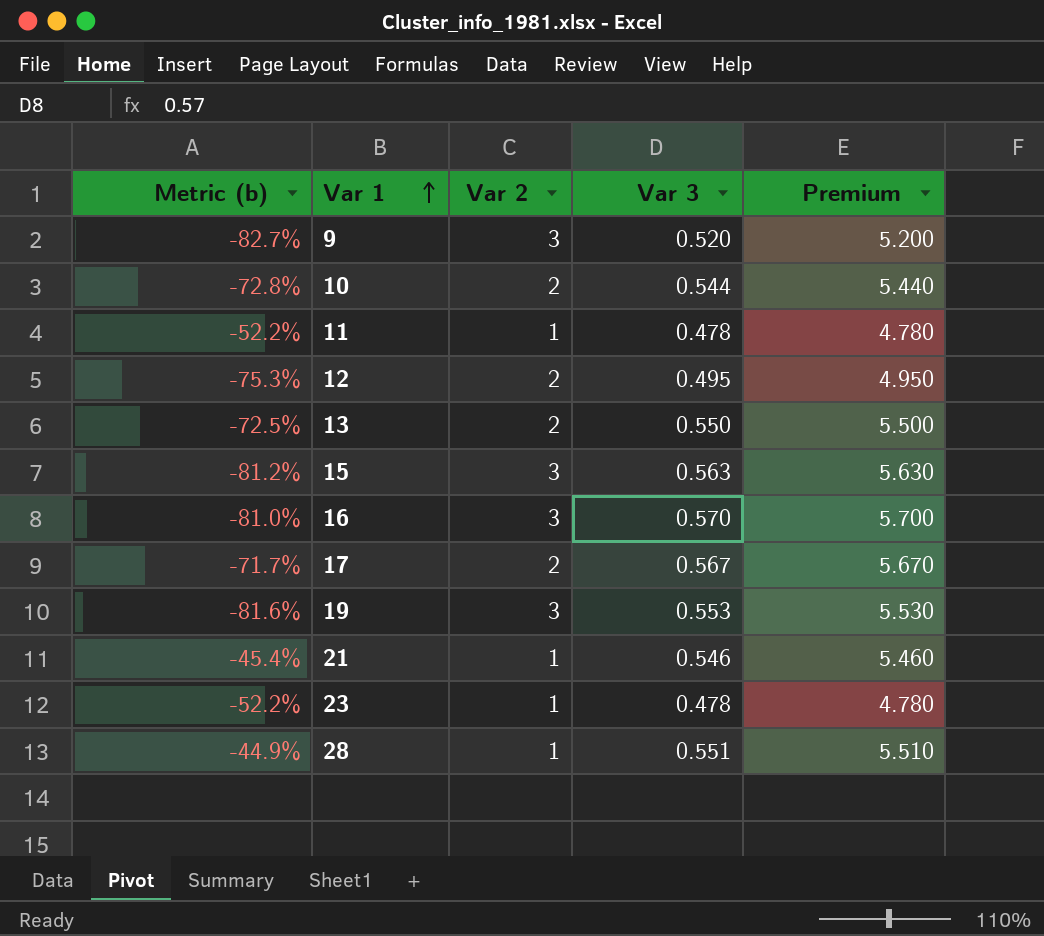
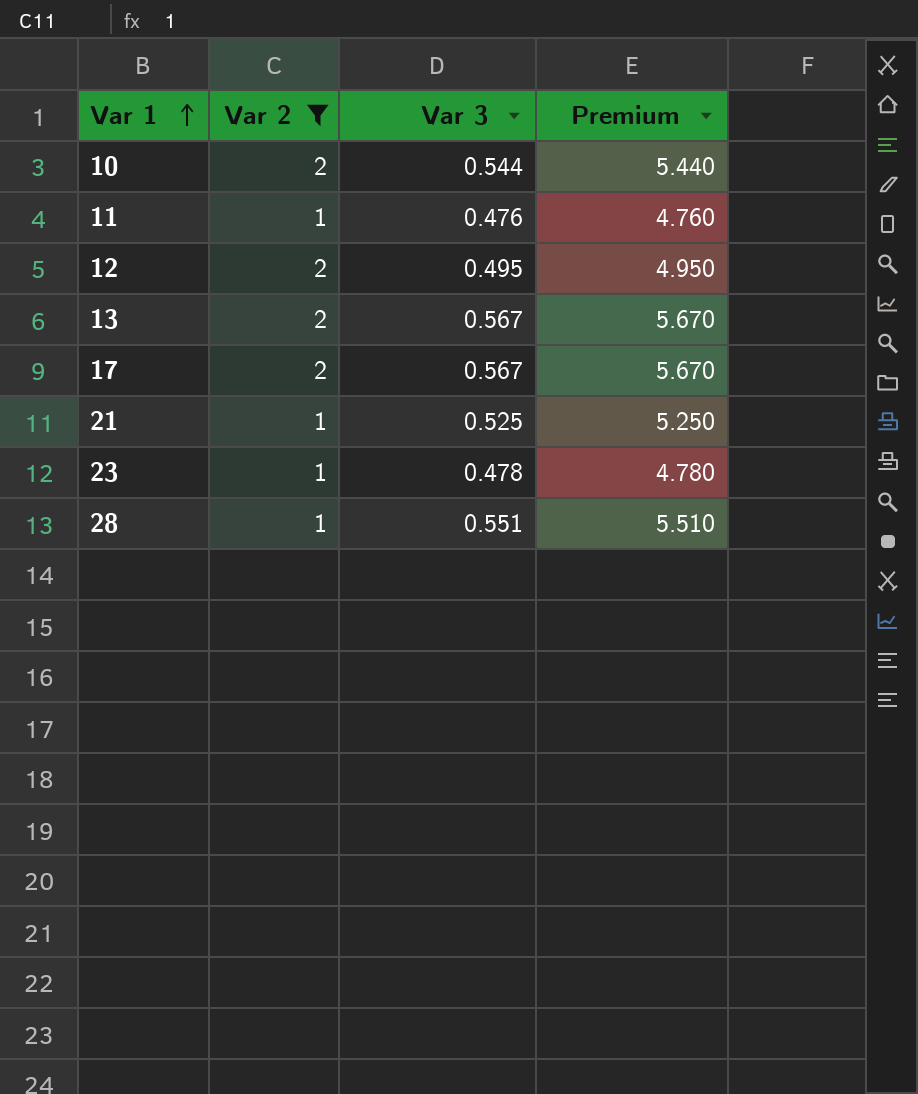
filter: none -> Var 2 != 3
column Metric (b) | formula: ([Var 3] - [Var 2]) / [Var 2] -> none
11 | Var 3: 0.478 -> 0.476
11 | Premium: 4.780 -> 4.760
13 | Var 3: 0.550 -> 0.567
13 | Premium: 5.500 -> 5.670
21 | Var 3: 0.546 -> 0.525
21 | Premium: 5.460 -> 5.250

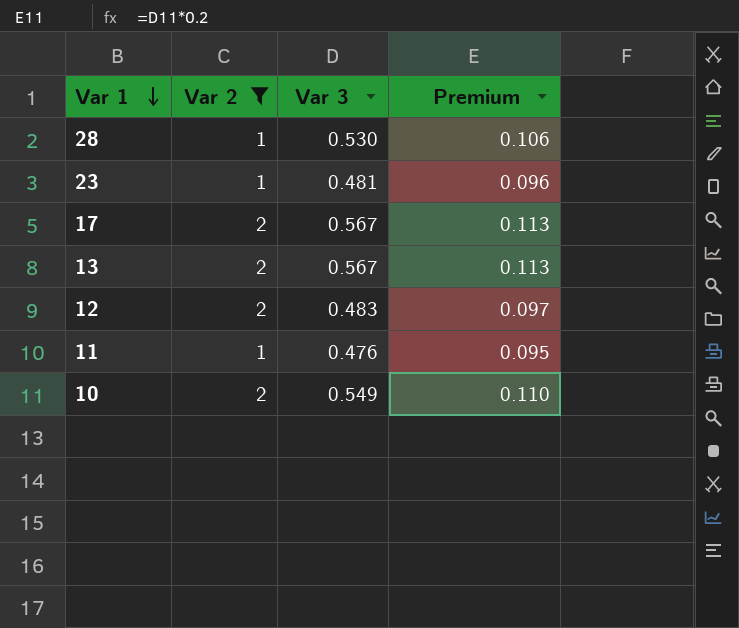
row order: Var 1 ascending -> Var 1 descending
column Premium | formula: [Var 3] * 10 -> [Var 3] * 0.2
row 21: 1 | 0.525 | 5.250 -> none
28 | Var 3: 0.551 -> 0.530
23 | Var 3: 0.478 -> 0.481
12 | Var 3: 0.495 -> 0.483
10 | Var 3: 0.544 -> 0.549

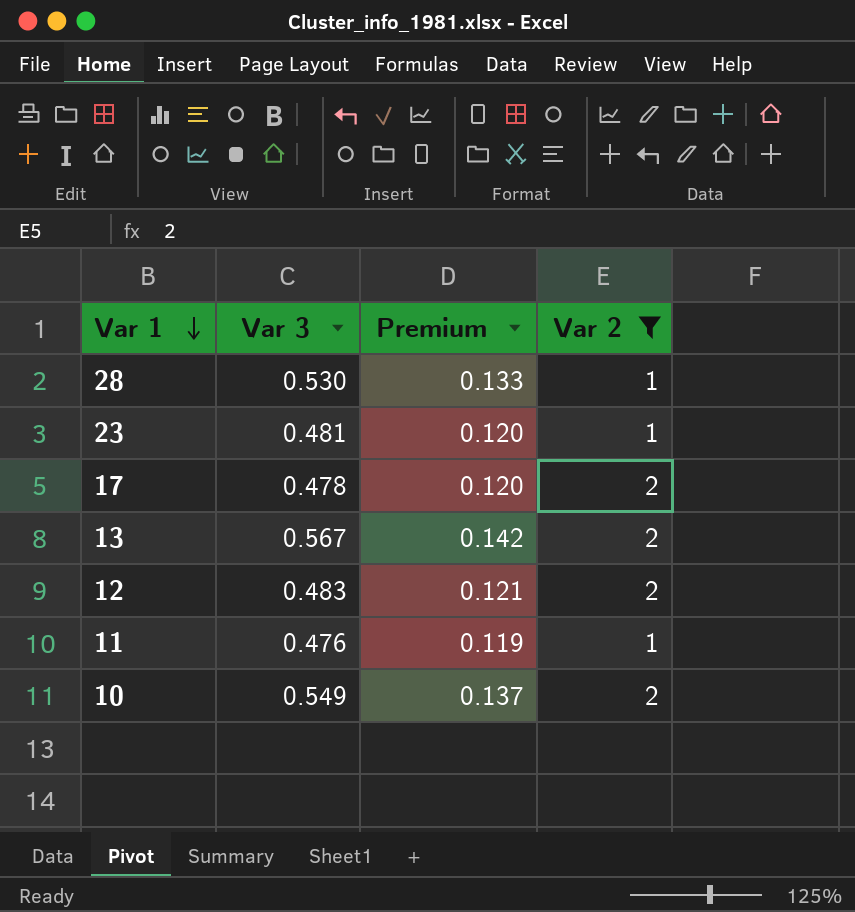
column Premium | formula: [Var 3] * 0.2 -> [Var 3] * 0.25
column Var 2 | position: 2 -> 4
17 | Var 3: 0.567 -> 0.478

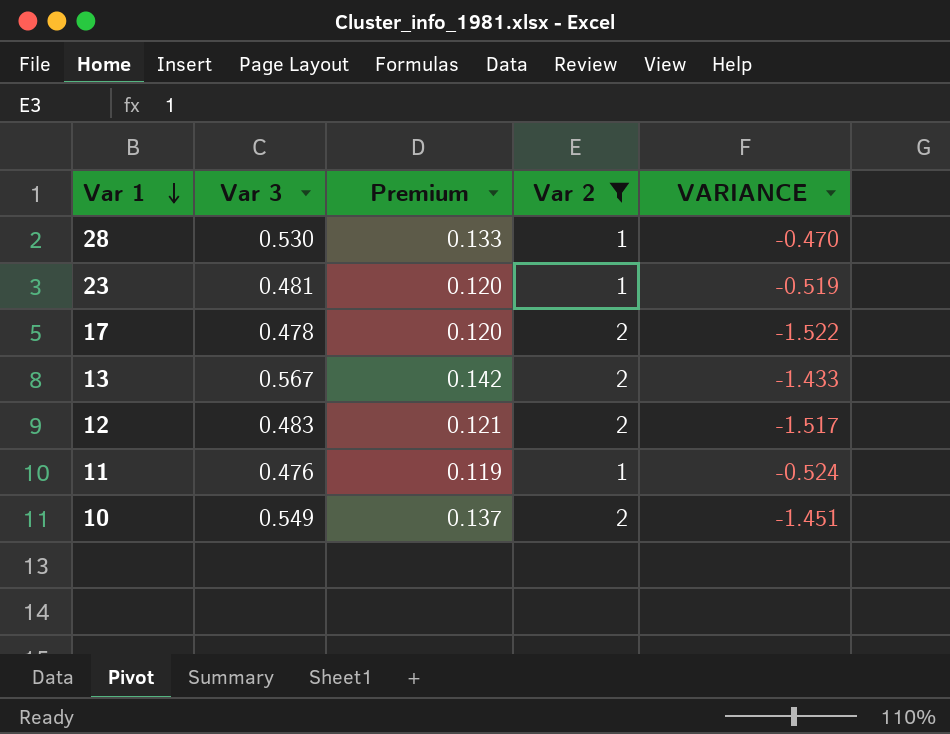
column VARIANCE | formula: none -> [Var 3] - [Var 2]

